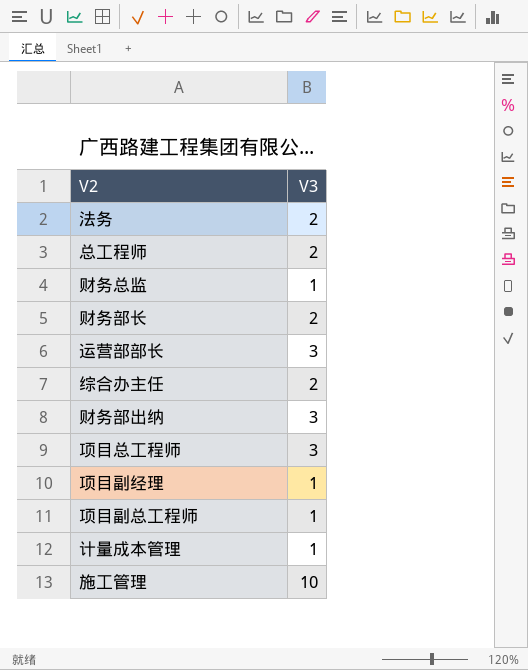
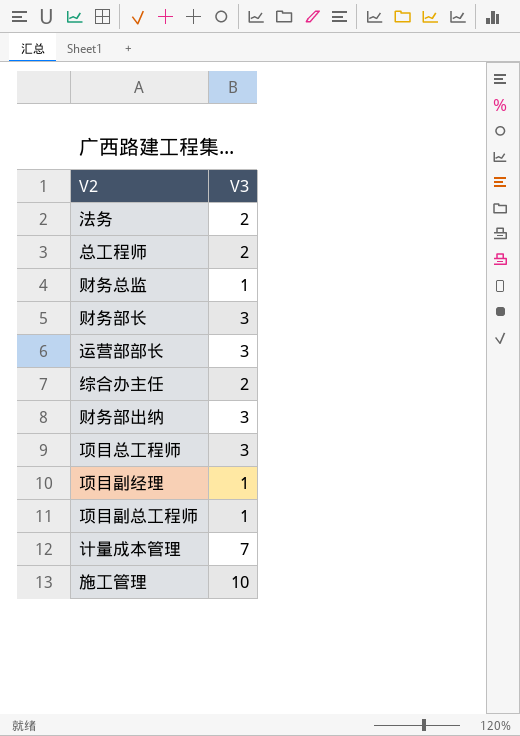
财务部长 | V3: 2 -> 3
计量成本管理 | V3: 1 -> 7

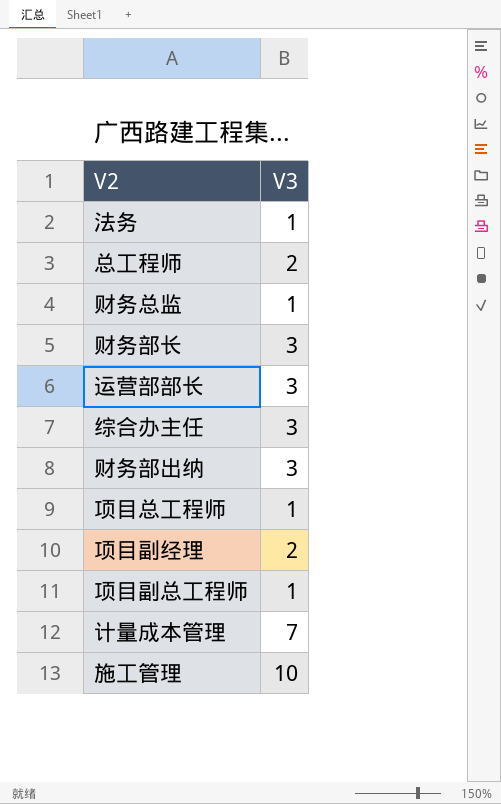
法务 | V3: 2 -> 1
综合办主任 | V3: 2 -> 3
项目总工程师 | V3: 3 -> 1
项目副经理 | V3: 1 -> 2

